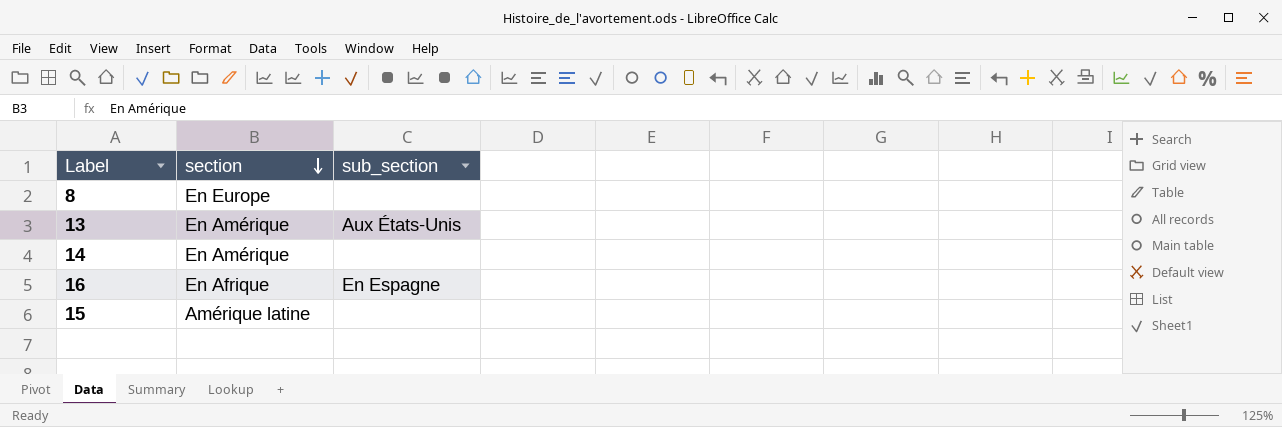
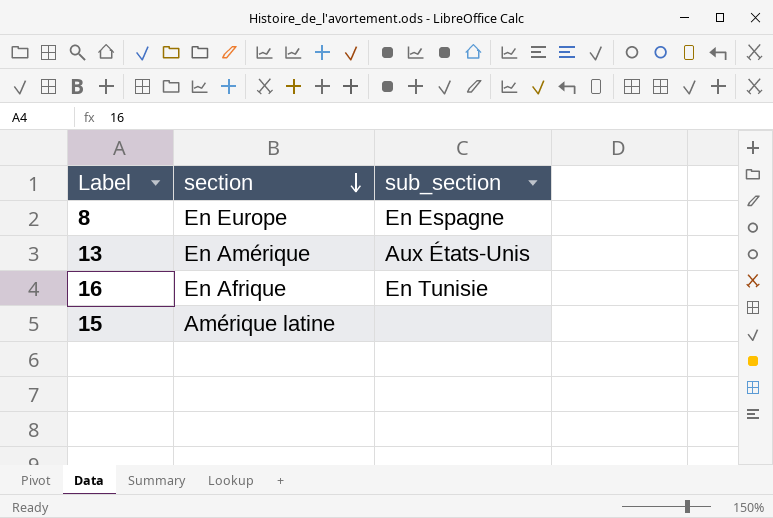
row 14: En Amérique | none -> none
8 | sub_section: none -> En Espagne
16 | sub_section: En Espagne -> En Tunisie

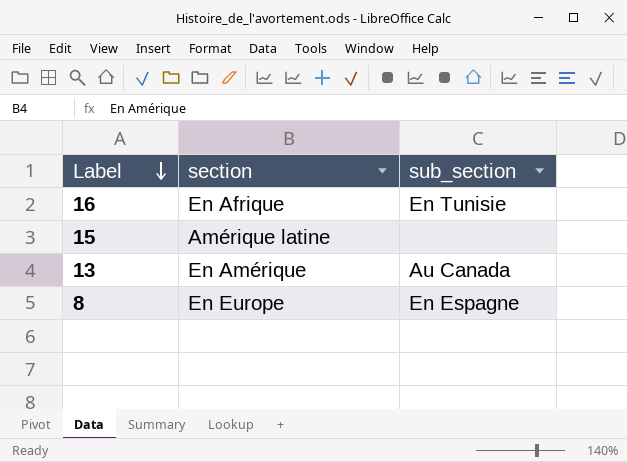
row order: section descending -> Label descending
13 | sub_section: Aux États-Unis -> Au Canada

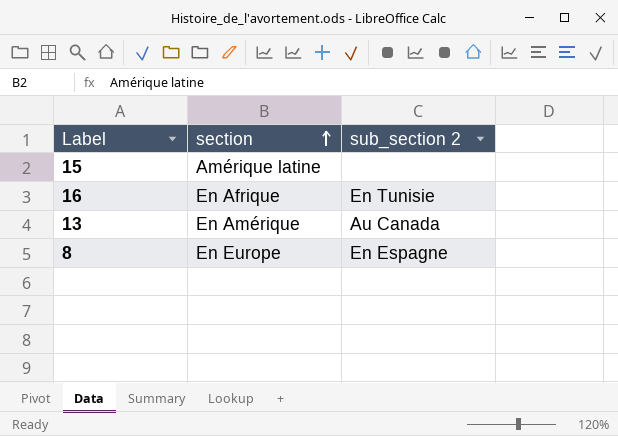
row order: Label descending -> section ascending
column name: sub_section -> sub_section 2

